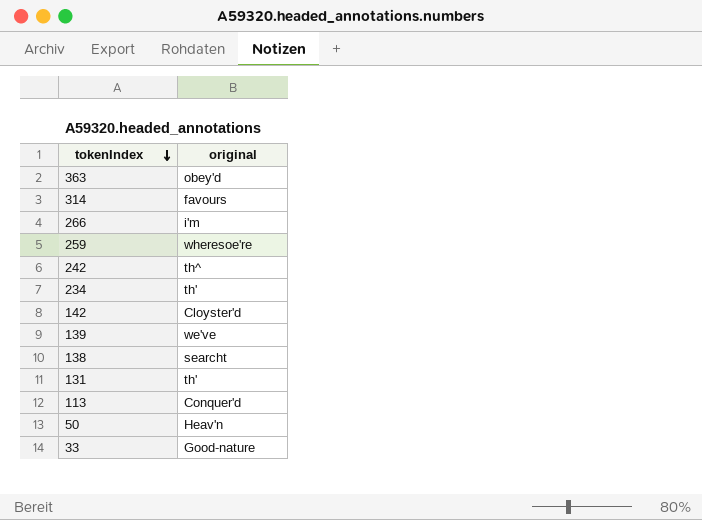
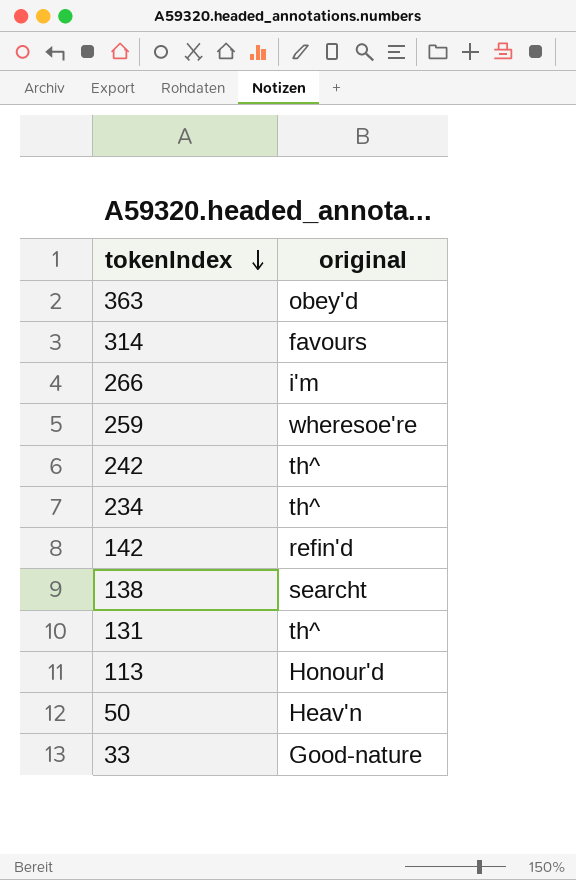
row 139: we've -> none
234 | original: th' -> th^
142 | original: Cloyster'd -> refin'd
131 | original: th' -> th^
113 | original: Conquer'd -> Honour'd

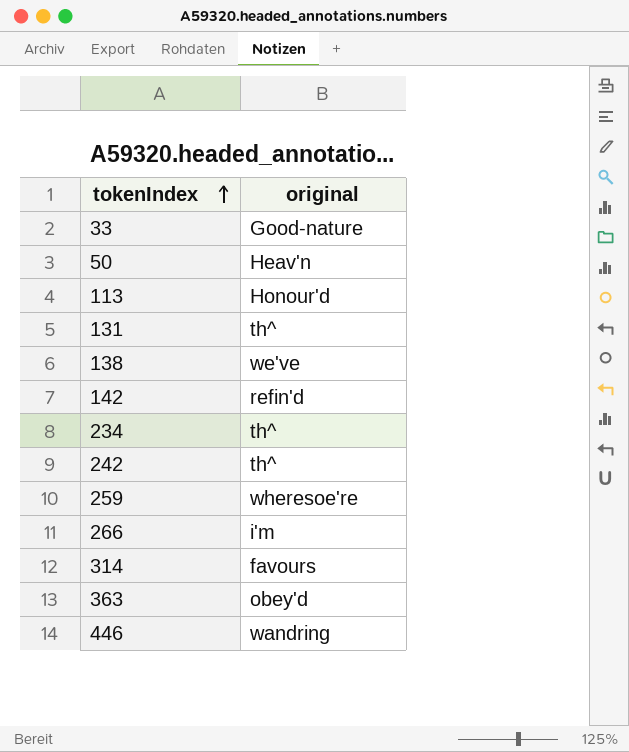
row order: tokenIndex descending -> tokenIndex ascending
138 | original: searcht -> we've
row 446: none -> wandring

